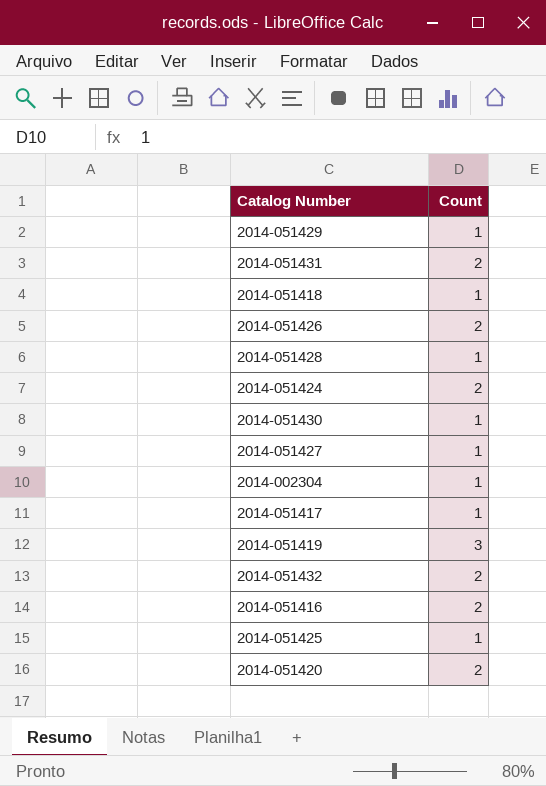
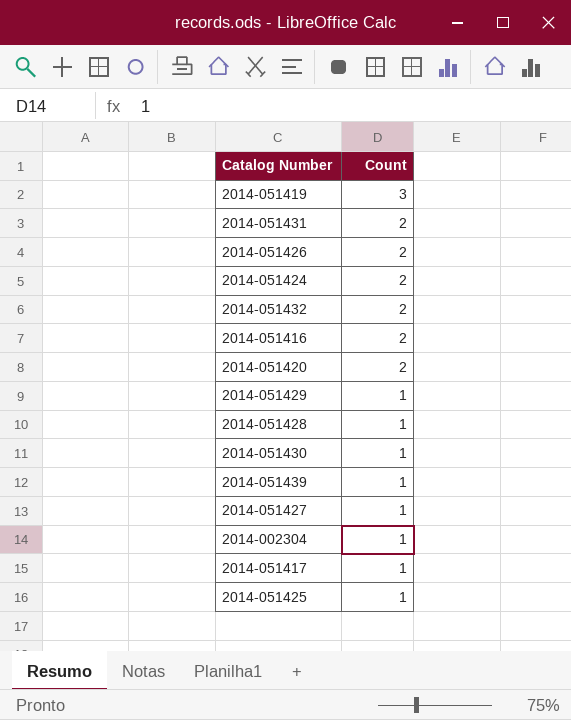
row order: none -> Count descending
row 2014-051418: 1 -> none
row 2014-051439: none -> 1

